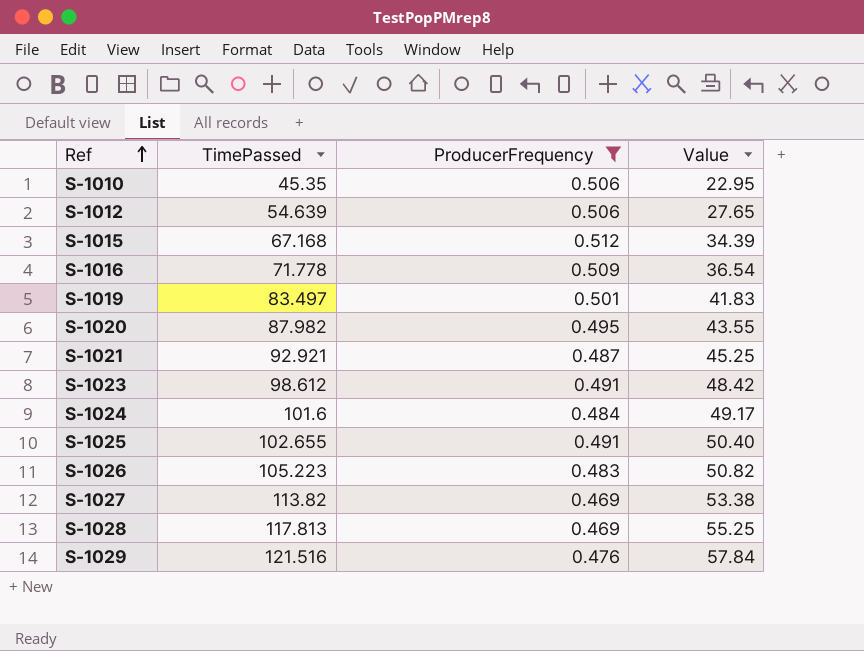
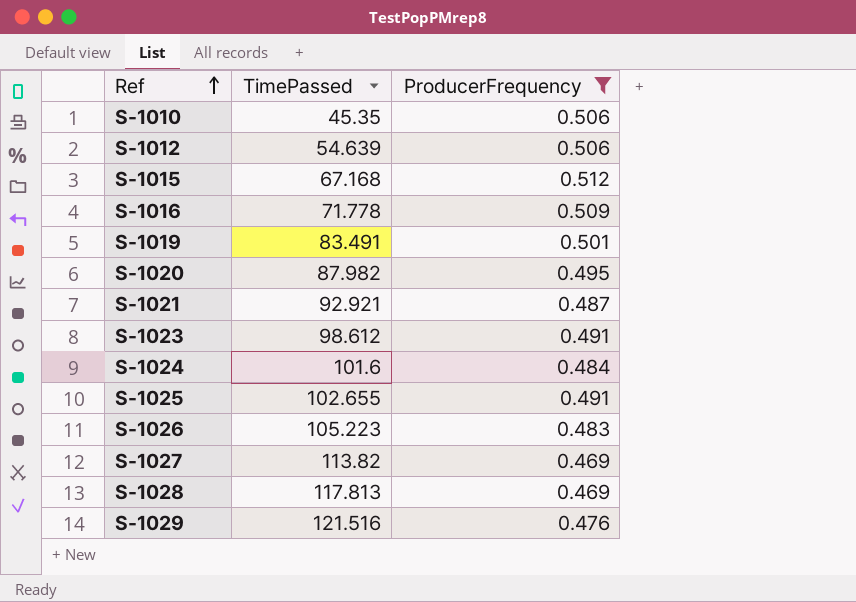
column Value | formula: [TimePassed] * [ProducerFrequency] -> none
S-1019 | TimePassed: 83.497 -> 83.491

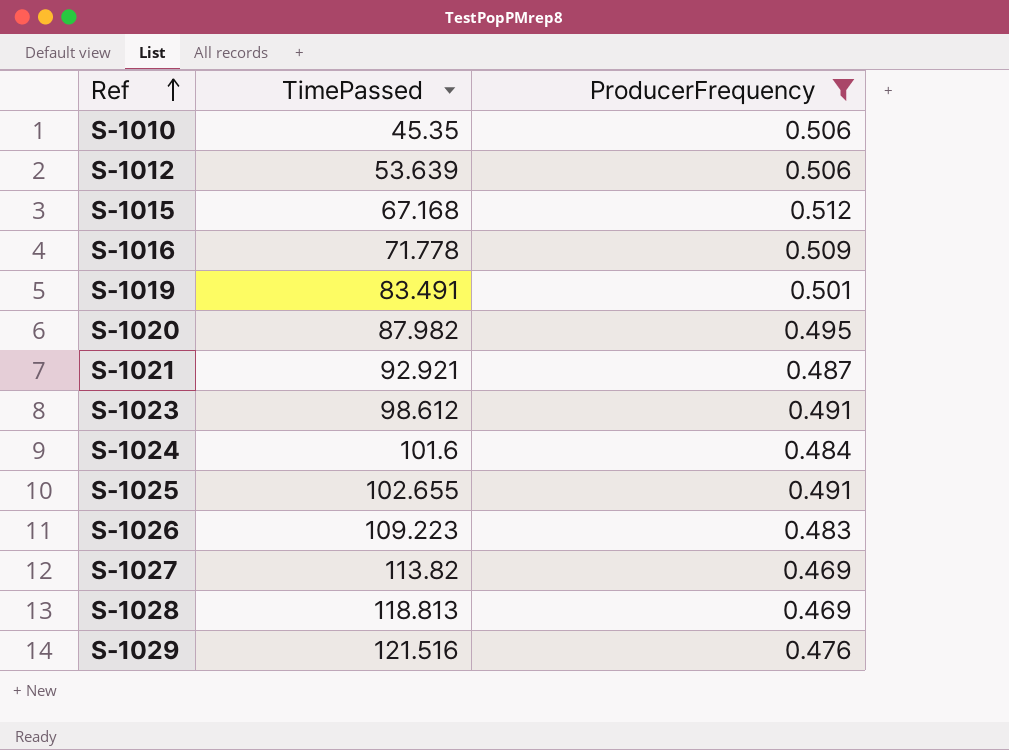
S-1012 | TimePassed: 54.639 -> 53.639
S-1026 | TimePassed: 105.223 -> 109.223
S-1028 | TimePassed: 117.813 -> 118.813

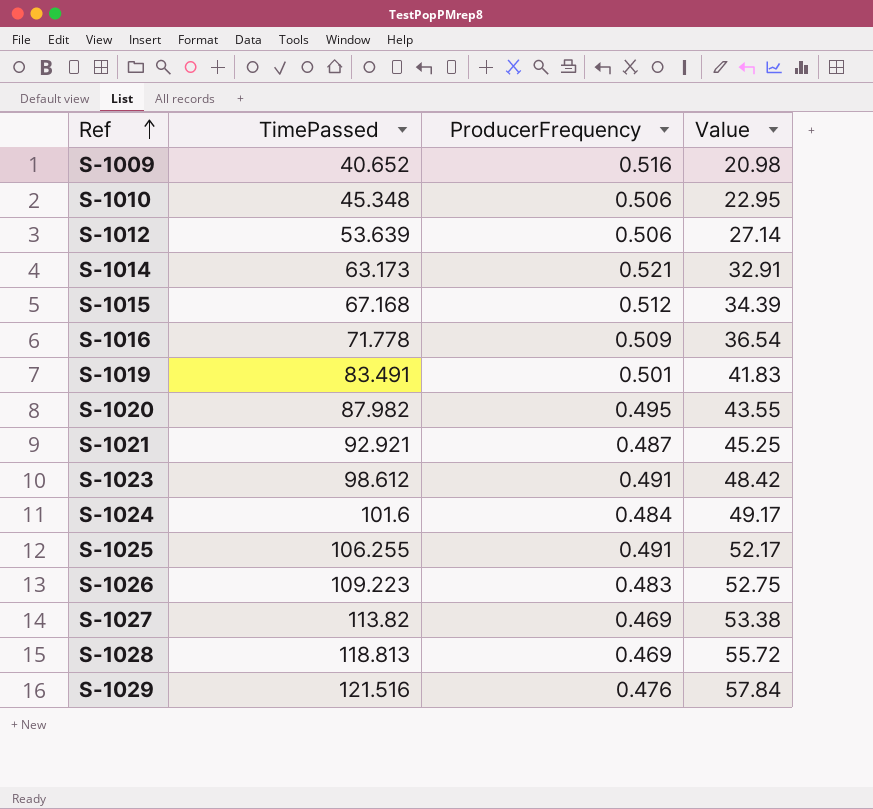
filter: ProducerFrequency <= 0.512 -> none
column Value | formula: none -> [TimePassed] * [ProducerFrequency]
S-1010 | TimePassed: 45.35 -> 45.348
S-1025 | TimePassed: 102.655 -> 106.255

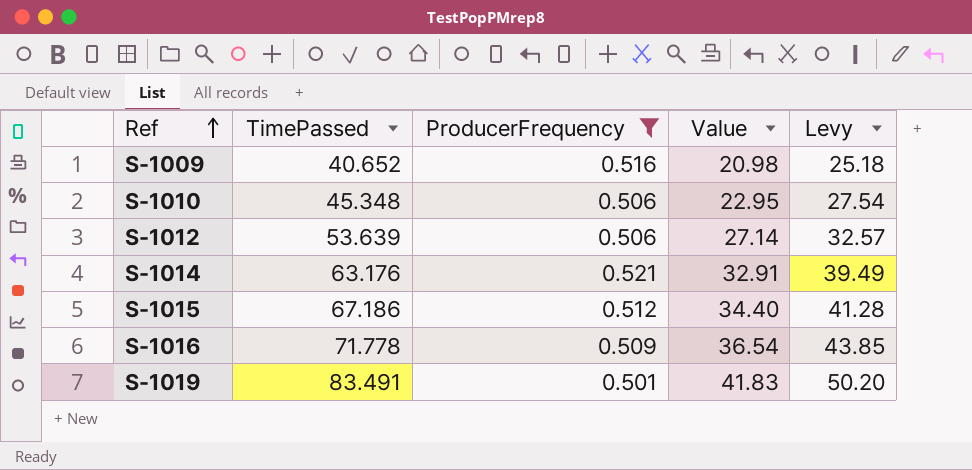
filter: none -> ProducerFrequency >= 0.501
column Levy | formula: none -> [Value] * 1.2
S-1014 | TimePassed: 63.173 -> 63.176
S-1015 | TimePassed: 67.168 -> 67.186
S-1015 | Value: 34.39 -> 34.40

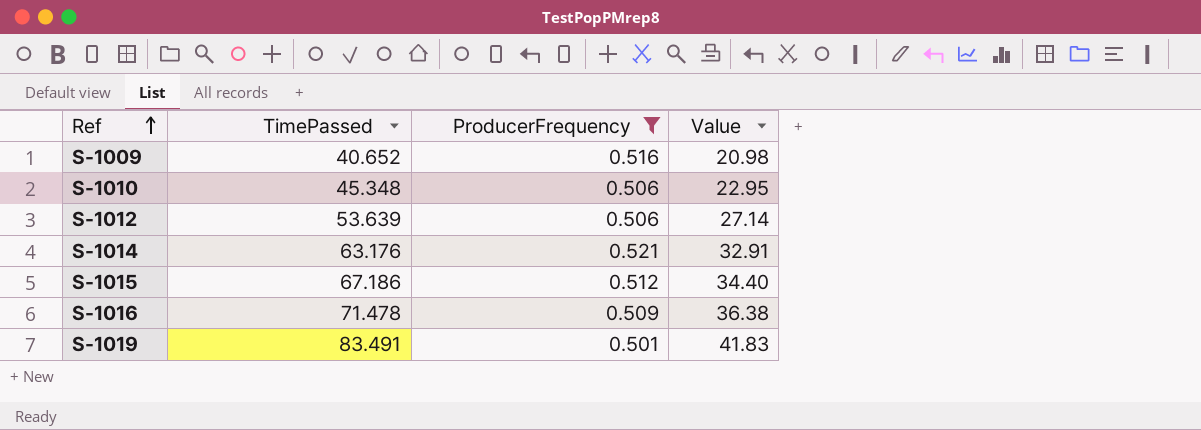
column Levy | formula: [Value] * 1.2 -> none
S-1016 | TimePassed: 71.778 -> 71.478
S-1016 | Value: 36.54 -> 36.38

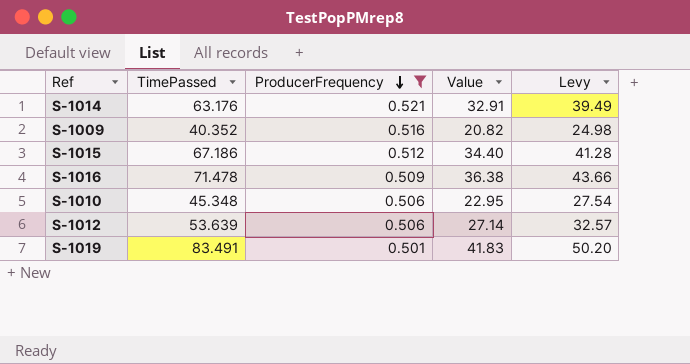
row order: Ref ascending -> ProducerFrequency descending
column Levy | formula: none -> [Value] * 1.2
S-1009 | TimePassed: 40.652 -> 40.352
S-1009 | Value: 20.98 -> 20.82

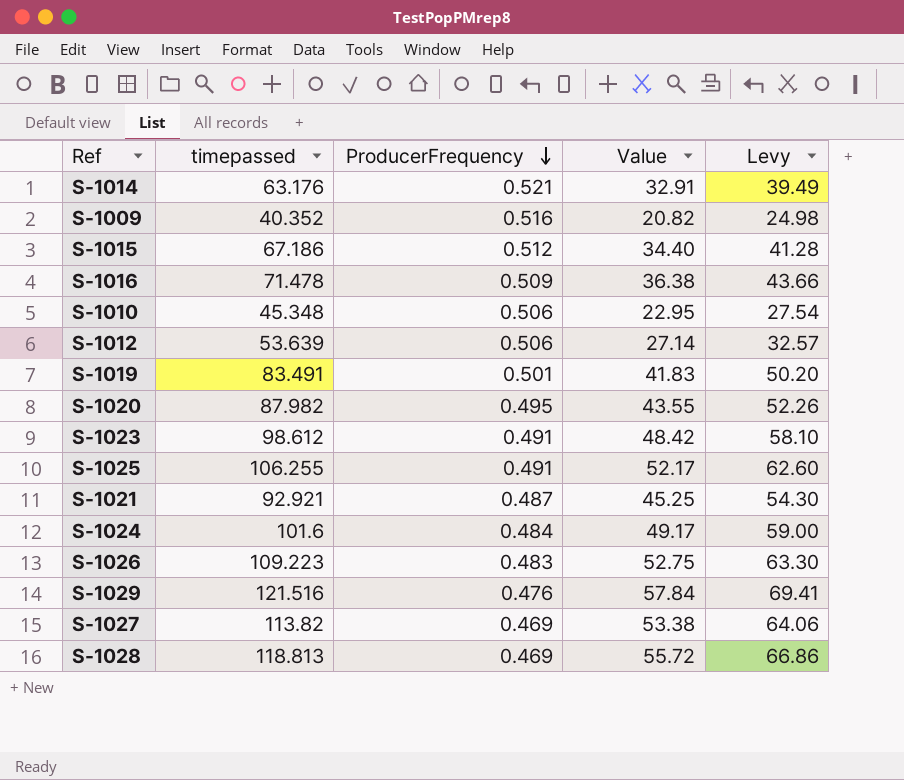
filter: ProducerFrequency >= 0.501 -> none
column name: TimePassed -> timepassed

